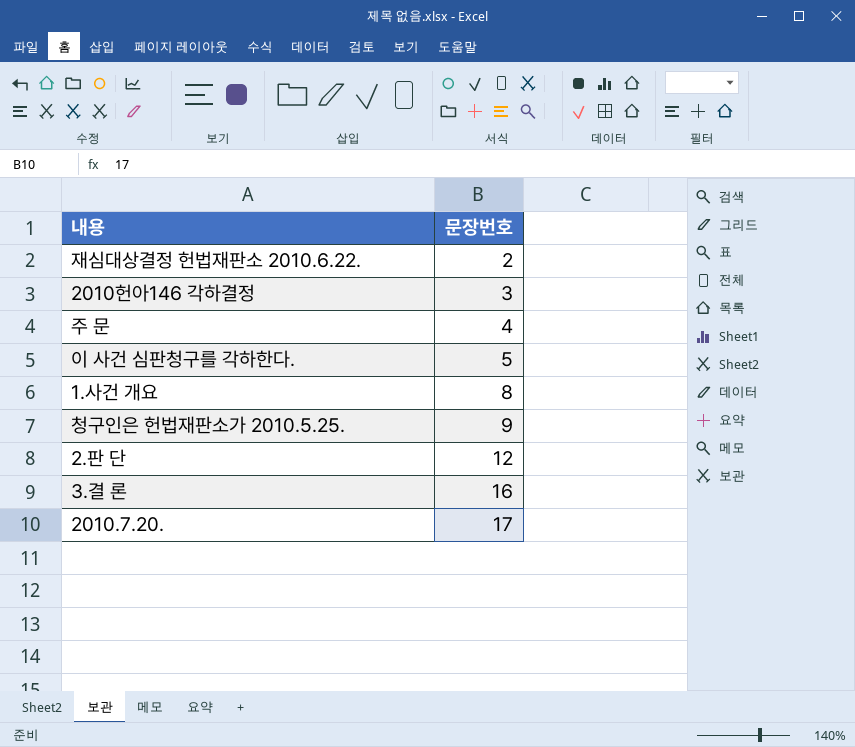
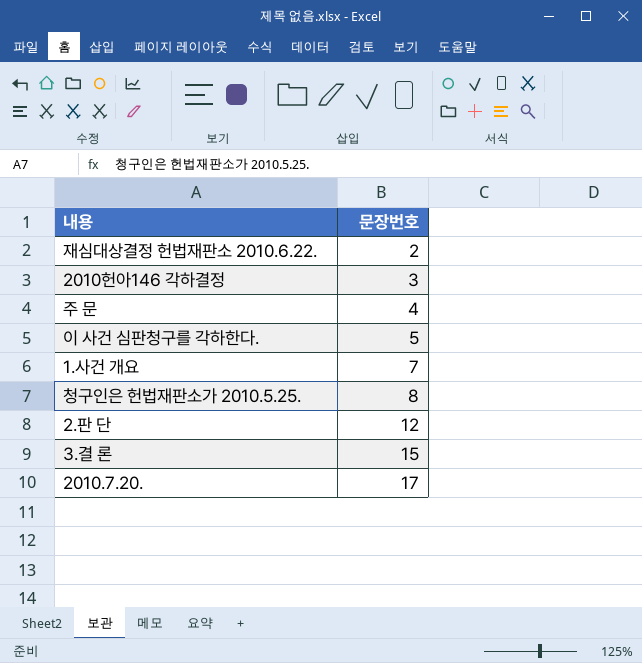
1.사건 개요 | 문장번호: 8 -> 7
청구인은 헌법재판소가 2010.5.25. | 문장번호: 9 -> 8
3.결 론 | 문장번호: 16 -> 15

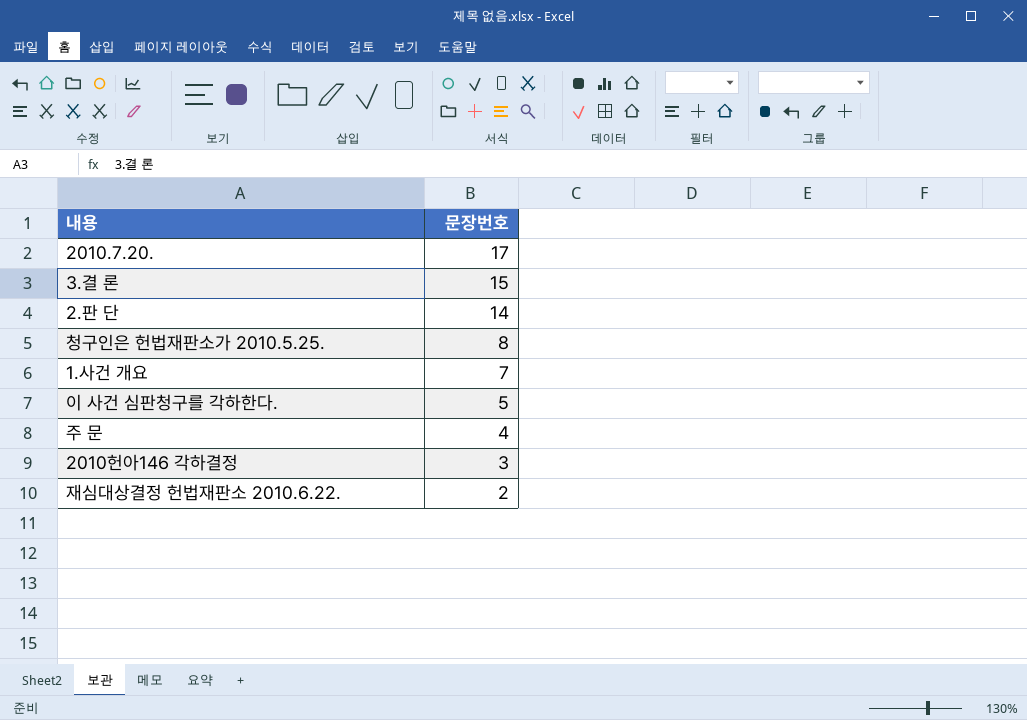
row order: 문장번호 ascending -> 문장번호 descending
2.판 단 | 문장번호: 12 -> 14

